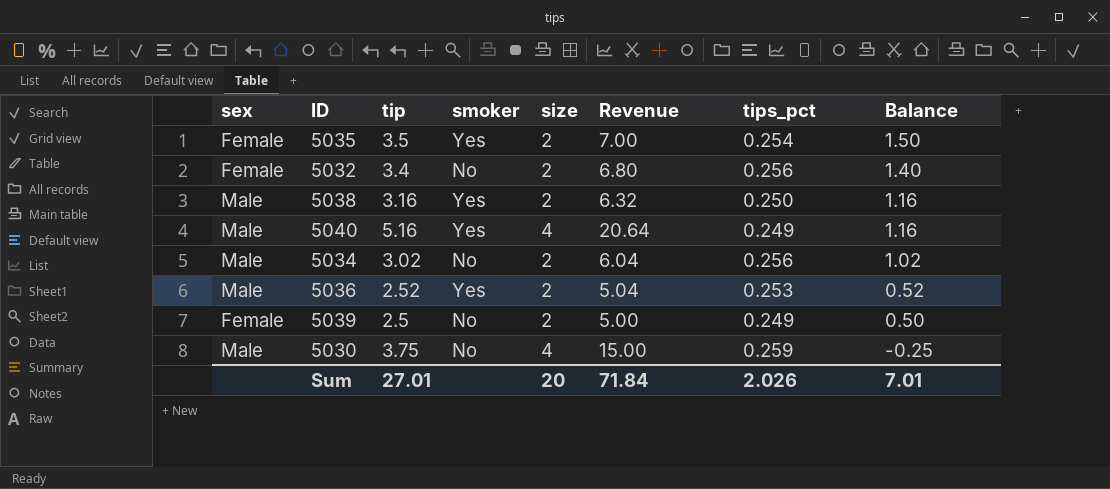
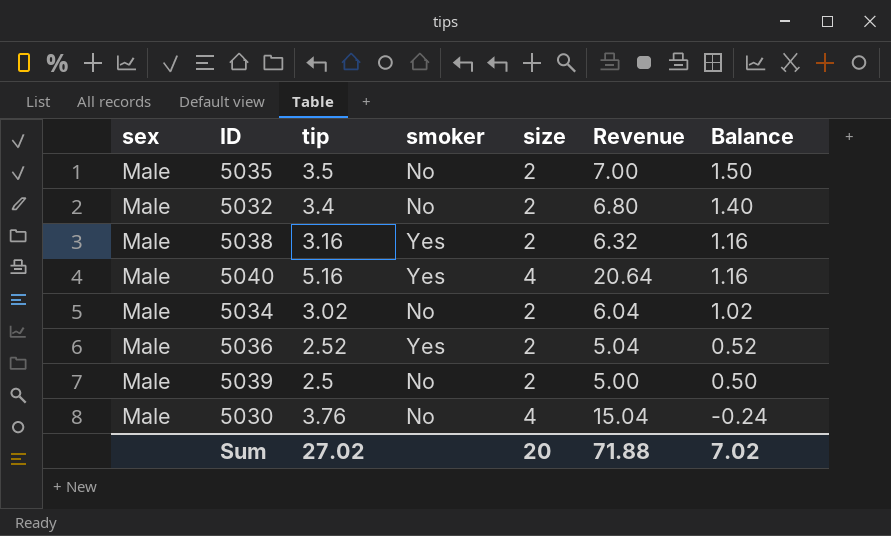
column tips_pct | position: 7 -> none
5035 | sex: Female -> Male
5035 | smoker: Yes -> No
5032 | sex: Female -> Male
5039 | sex: Female -> Male
5030 | tip: 3.75 -> 3.76
5030 | Revenue: 15.00 -> 15.04
5030 | Balance: -0.25 -> -0.24
Sum | tip: 27.01 -> 27.02
Sum | Revenue: 71.84 -> 71.88
Sum | Balance: 7.01 -> 7.02

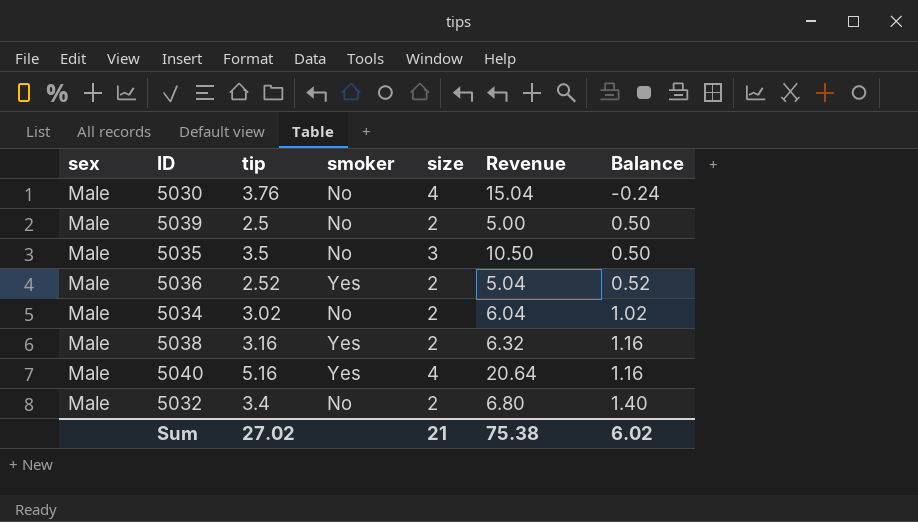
row order: Balance descending -> Balance ascending
5035 | size: 2 -> 3
5035 | Revenue: 7.00 -> 10.50
5035 | Balance: 1.50 -> 0.50
Sum | size: 20 -> 21
Sum | Revenue: 71.88 -> 75.38
Sum | Balance: 7.02 -> 6.02

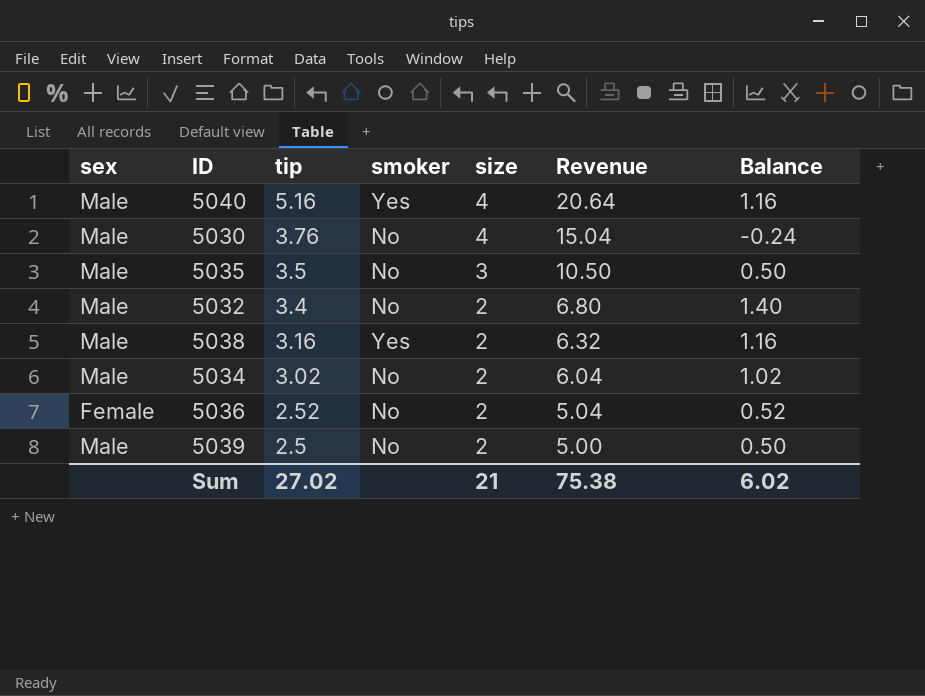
row order: Balance ascending -> tip descending
5036 | sex: Male -> Female
5036 | smoker: Yes -> No

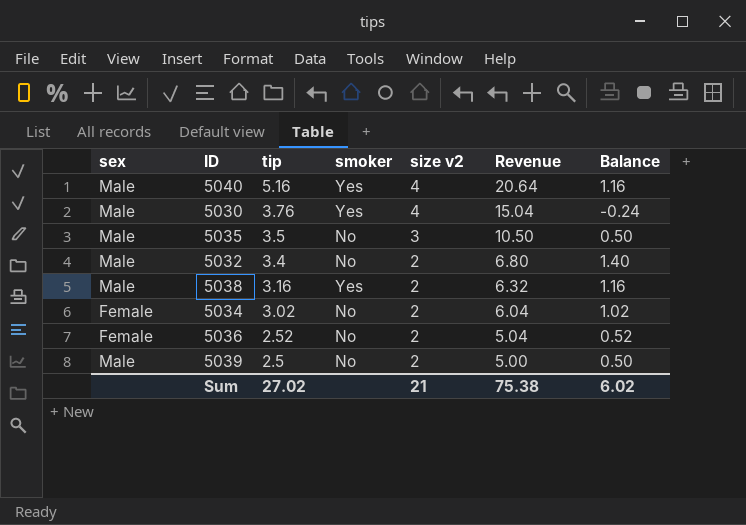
column name: size -> size v2
5030 | smoker: No -> Yes
5034 | sex: Male -> Female

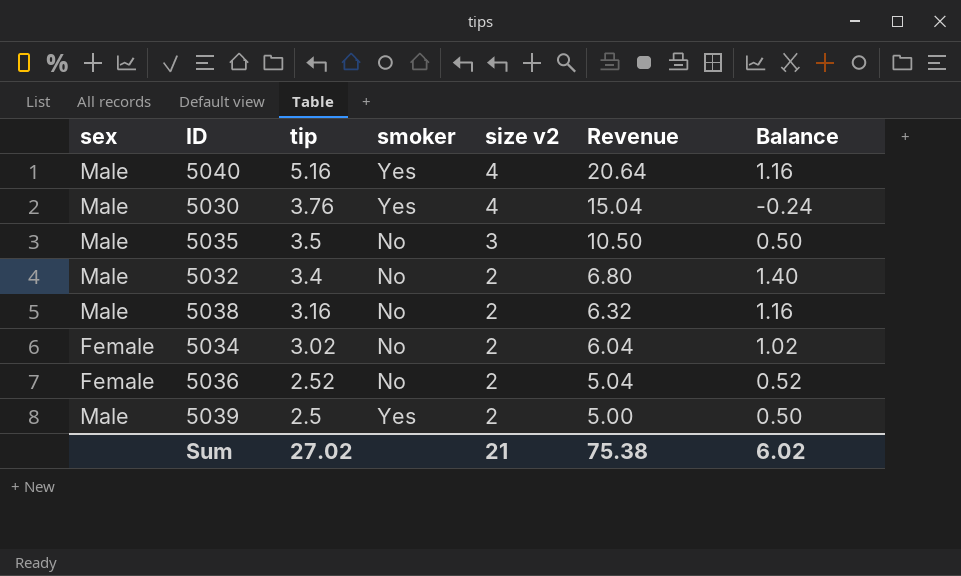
5038 | smoker: Yes -> No
5039 | smoker: No -> Yes

